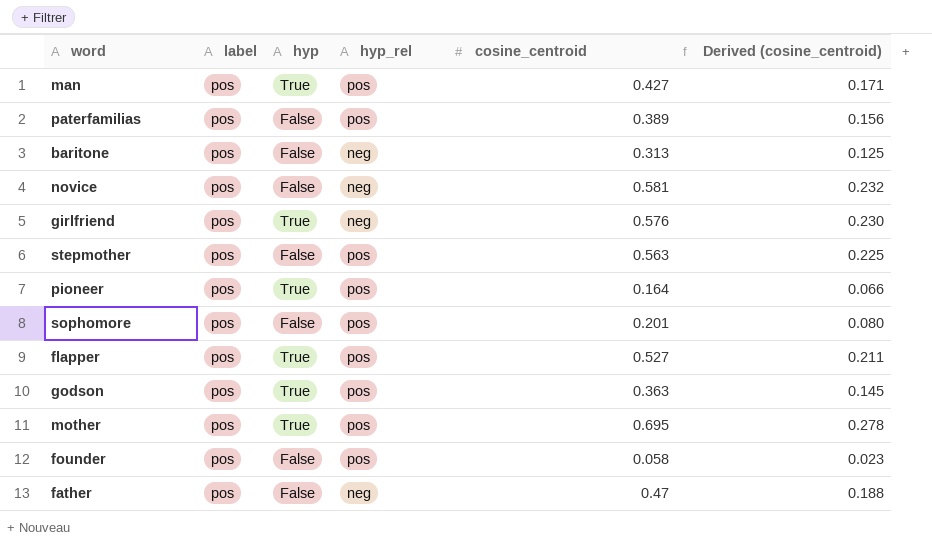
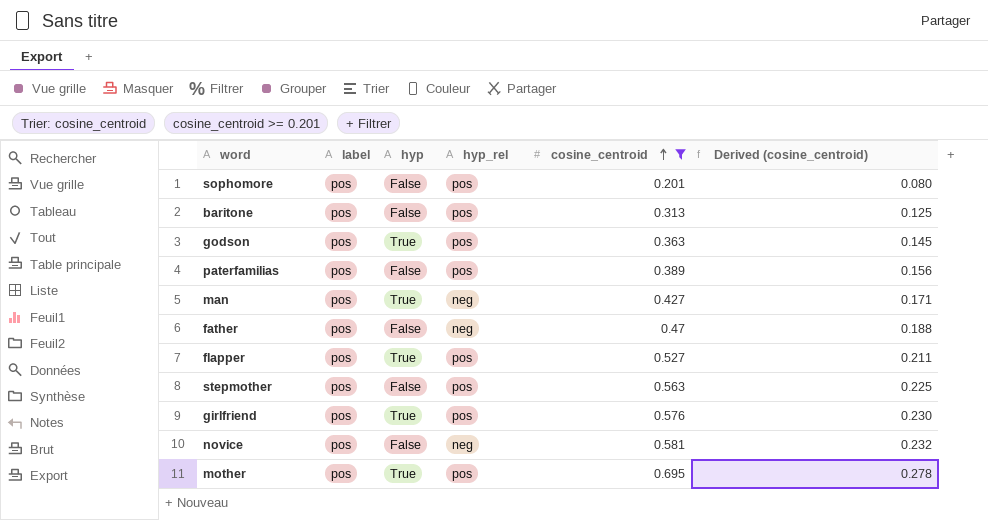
filter: none -> cosine_centroid >= 0.201
row order: none -> cosine_centroid ascending
baritone | hyp_rel: neg -> pos
man | hyp_rel: pos -> neg
girlfriend | hyp_rel: neg -> pos

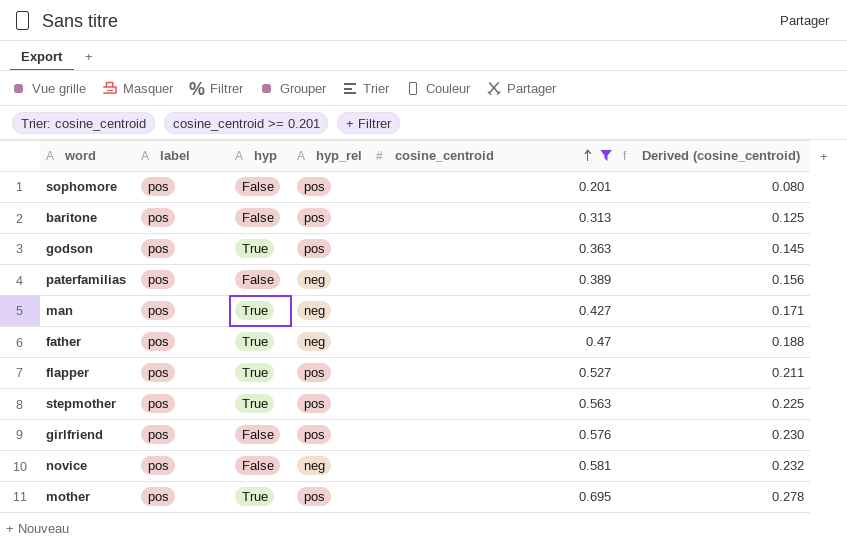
paterfamilias | hyp_rel: pos -> neg
father | hyp: False -> True
stepmother | hyp: False -> True
girlfriend | hyp: True -> False

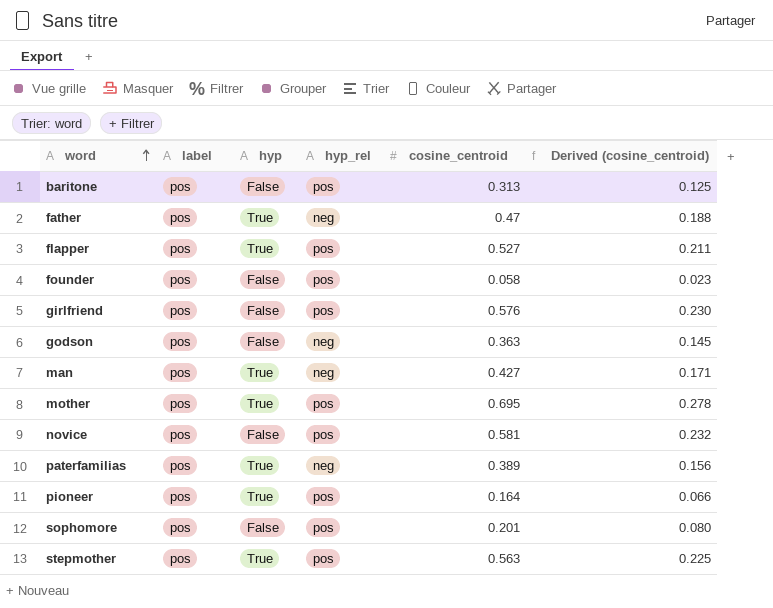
filter: cosine_centroid >= 0.201 -> none
row order: cosine_centroid ascending -> word ascending
godson | hyp: True -> False
godson | hyp_rel: pos -> neg
novice | hyp_rel: neg -> pos
paterfamilias | hyp: False -> True

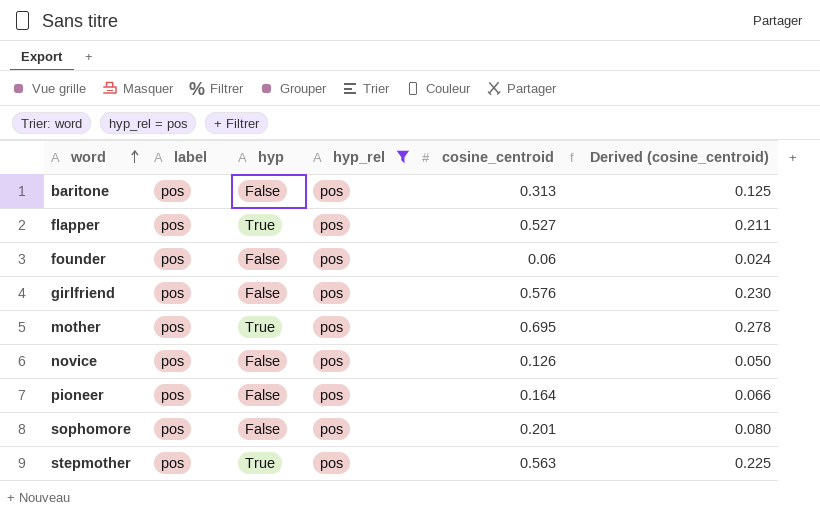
filter: none -> hyp_rel = pos
founder | cosine_centroid: 0.058 -> 0.06
founder | Derived (cosine_centroid): 0.023 -> 0.024
novice | cosine_centroid: 0.581 -> 0.126
novice | Derived (cosine_centroid): 0.232 -> 0.050
pioneer | hyp: True -> False

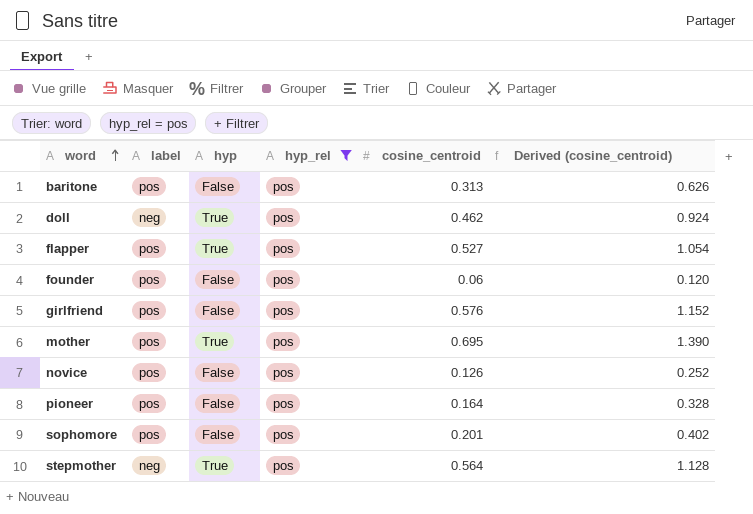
column Derived (cosine_centroid) | formula: [cosine_centroid] * 0.4 -> [cosine_centroid] * 2
row doll: none -> neg | True | pos | 0.462 | 0.924
stepmother | label: pos -> neg
stepmother | cosine_centroid: 0.563 -> 0.564

